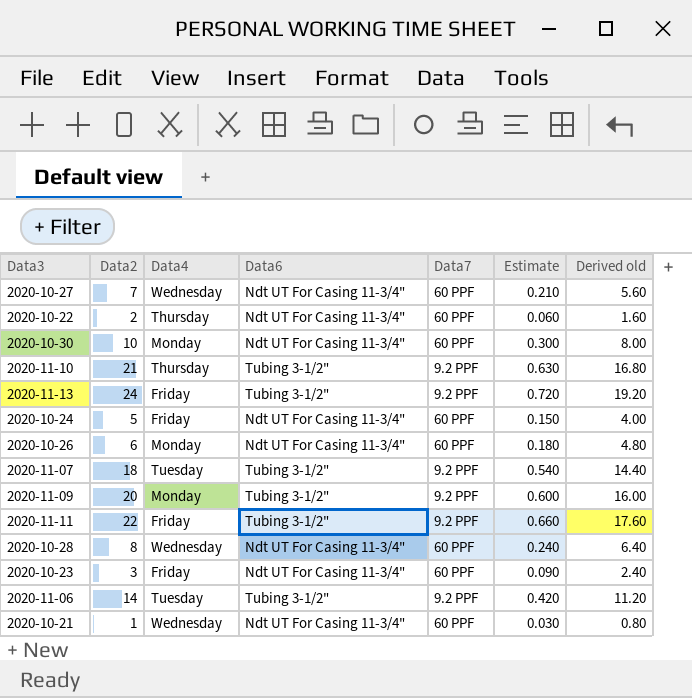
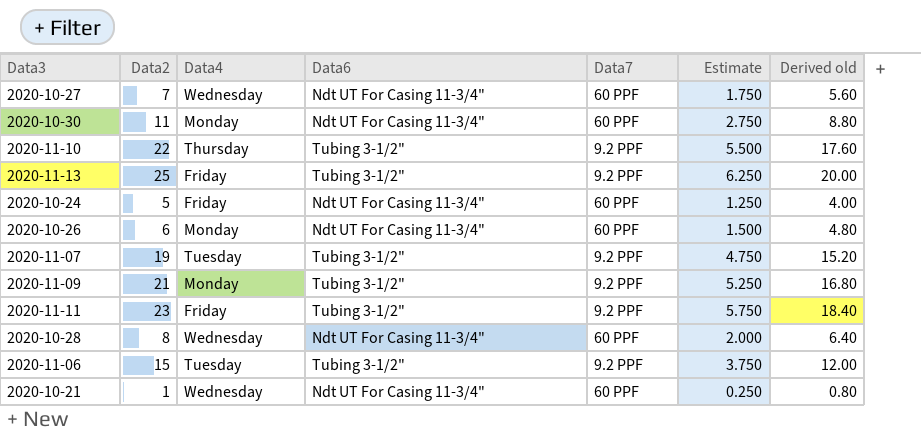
column Estimate | formula: [Data2] * 0.03 -> [Data2] * 0.25
row 2020-10-22: 2 | Thursday | Ndt UT For Casing 11-3/4" | 60 PPF | 0.060 | 1.60 -> none
row 2020-10-23: 3 | Friday | Ndt UT For Casing 11-3/4" | 60 PPF | 0.090 | 2.40 -> none
2020-10-30 | Data2: 10 -> 11
2020-10-30 | Derived old: 8.00 -> 8.80
2020-11-10 | Data2: 21 -> 22
2020-11-10 | Derived old: 16.80 -> 17.60
2020-11-13 | Data2: 24 -> 25
2020-11-13 | Derived old: 19.20 -> 20.00
2020-11-07 | Data2: 18 -> 19
2020-11-07 | Derived old: 14.40 -> 15.20
2020-11-09 | Data2: 20 -> 21
2020-11-09 | Derived old: 16.00 -> 16.80
2020-11-11 | Data2: 22 -> 23
2020-11-11 | Derived old: 17.60 -> 18.40
2020-11-06 | Data2: 14 -> 15
2020-11-06 | Derived old: 11.20 -> 12.00

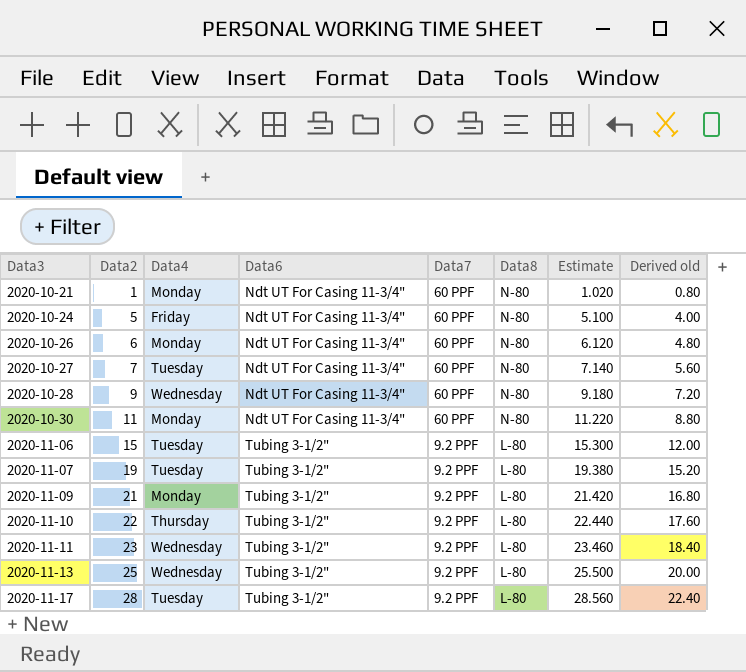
row order: none -> Data3 ascending
column Data8 | position: none -> 6
column Estimate | formula: [Data2] * 0.25 -> [Data2] * 1.02
2020-10-21 | Data4: Wednesday -> Monday
2020-10-27 | Data4: Wednesday -> Tuesday
2020-10-28 | Data2: 8 -> 9
2020-10-28 | Derived old: 6.40 -> 7.20
2020-11-11 | Data4: Friday -> Wednesday
2020-11-13 | Data4: Friday -> Wednesday
row 2020-11-17: none -> 28 | Tuesday | Tubing 3-1/2" | 9.2 PPF | L-80 | 28.560 | 22.40

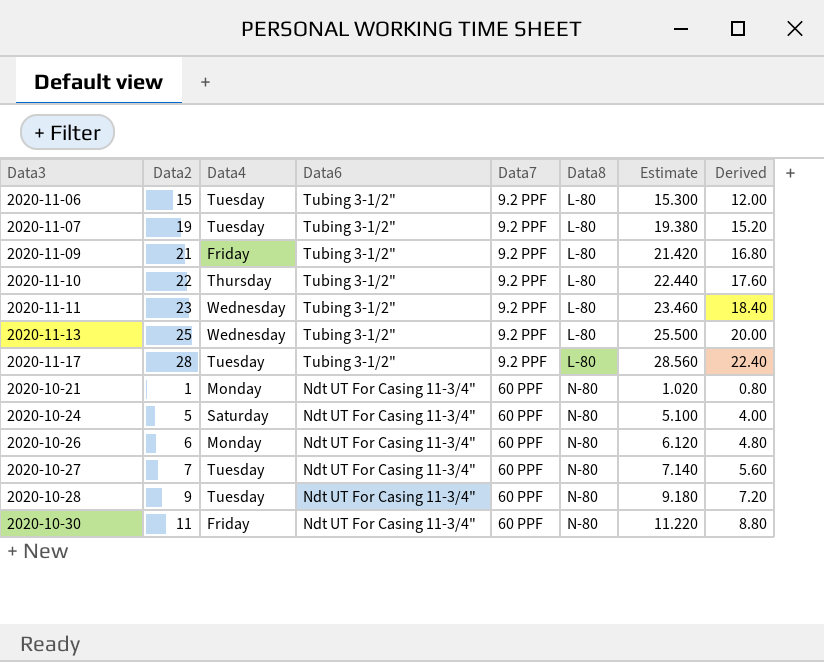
row order: Data3 ascending -> Data6 descending
column name: Derived old -> Derived
2020-11-09 | Data4: Monday -> Friday
2020-10-24 | Data4: Friday -> Saturday
2020-10-28 | Data4: Wednesday -> Tuesday
2020-10-30 | Data4: Monday -> Friday

